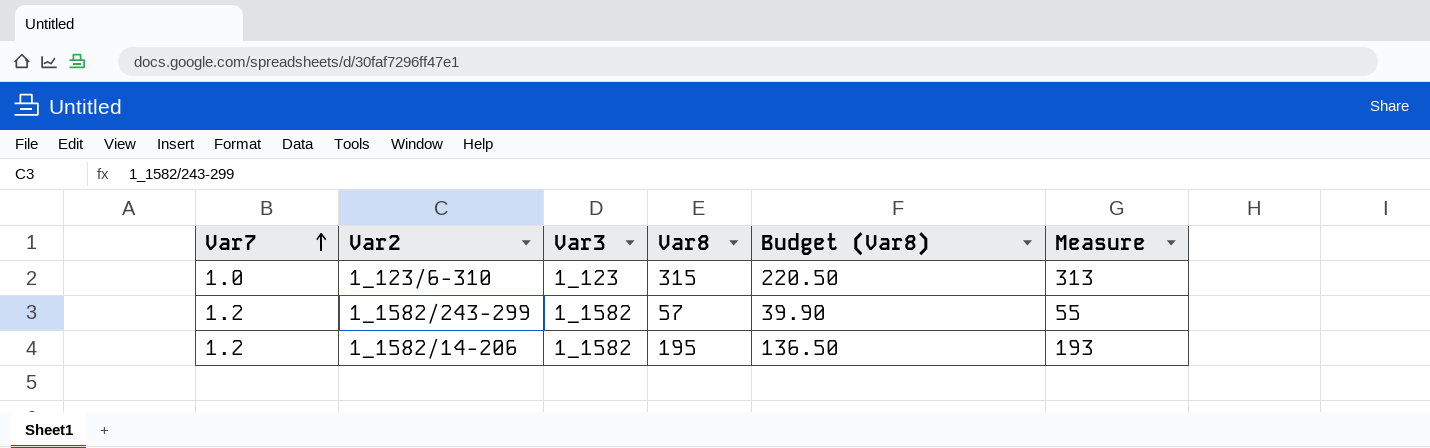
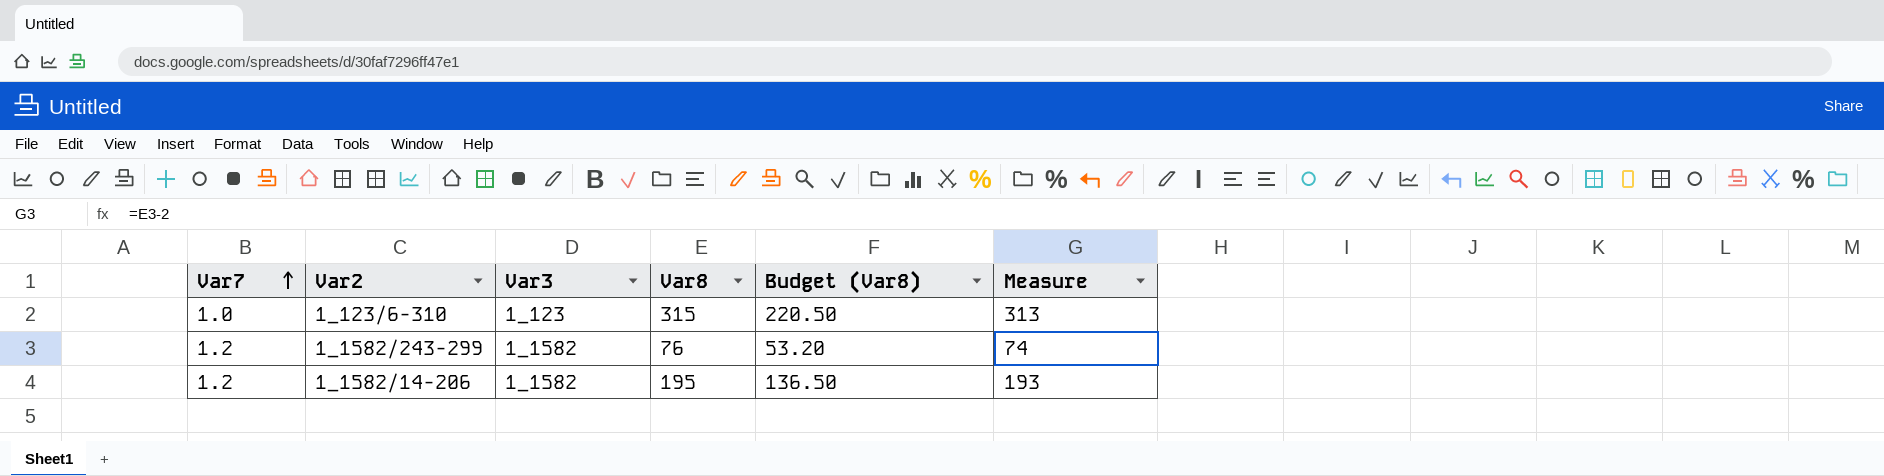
1_1582/243-299 | Var8: 57 -> 76
1_1582/243-299 | Budget (Var8): 39.90 -> 53.20
1_1582/243-299 | Measure: 55 -> 74

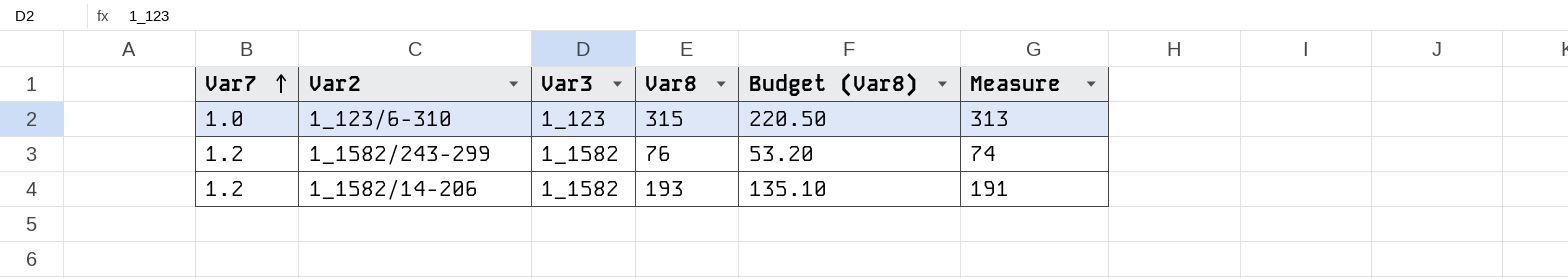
1_1582/14-206 | Var8: 195 -> 193
1_1582/14-206 | Budget (Var8): 136.50 -> 135.10
1_1582/14-206 | Measure: 193 -> 191

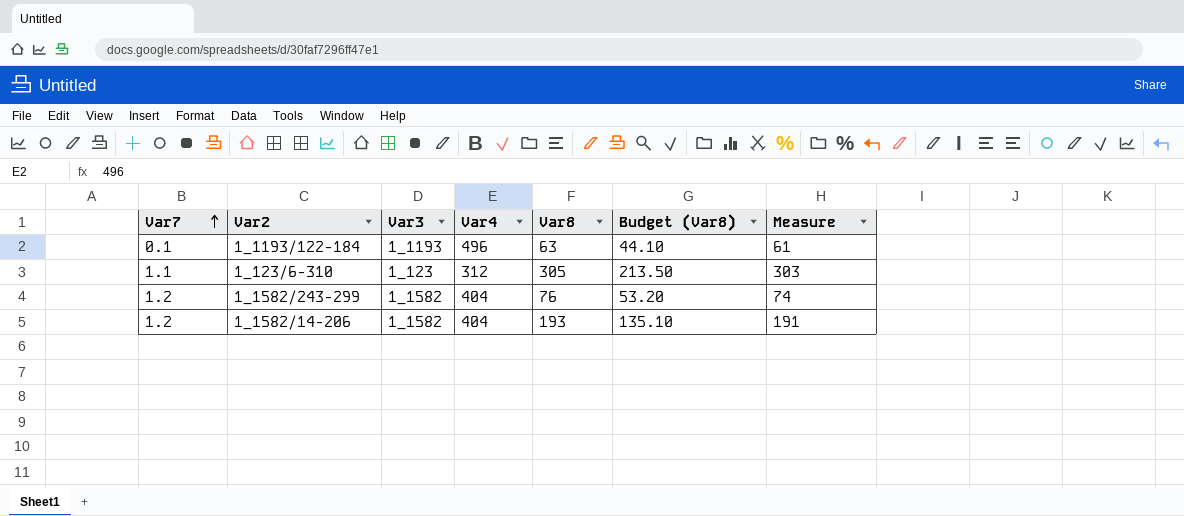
column Var4 | position: none -> 4
row 1_1193/122-184: none -> 0.1 | 1_1193 | 496 | 63 | 44.10 | 61
1_123/6-310 | Var7: 1.0 -> 1.1
1_123/6-310 | Var8: 315 -> 305
1_123/6-310 | Budget (Var8): 220.50 -> 213.50
1_123/6-310 | Measure: 313 -> 303

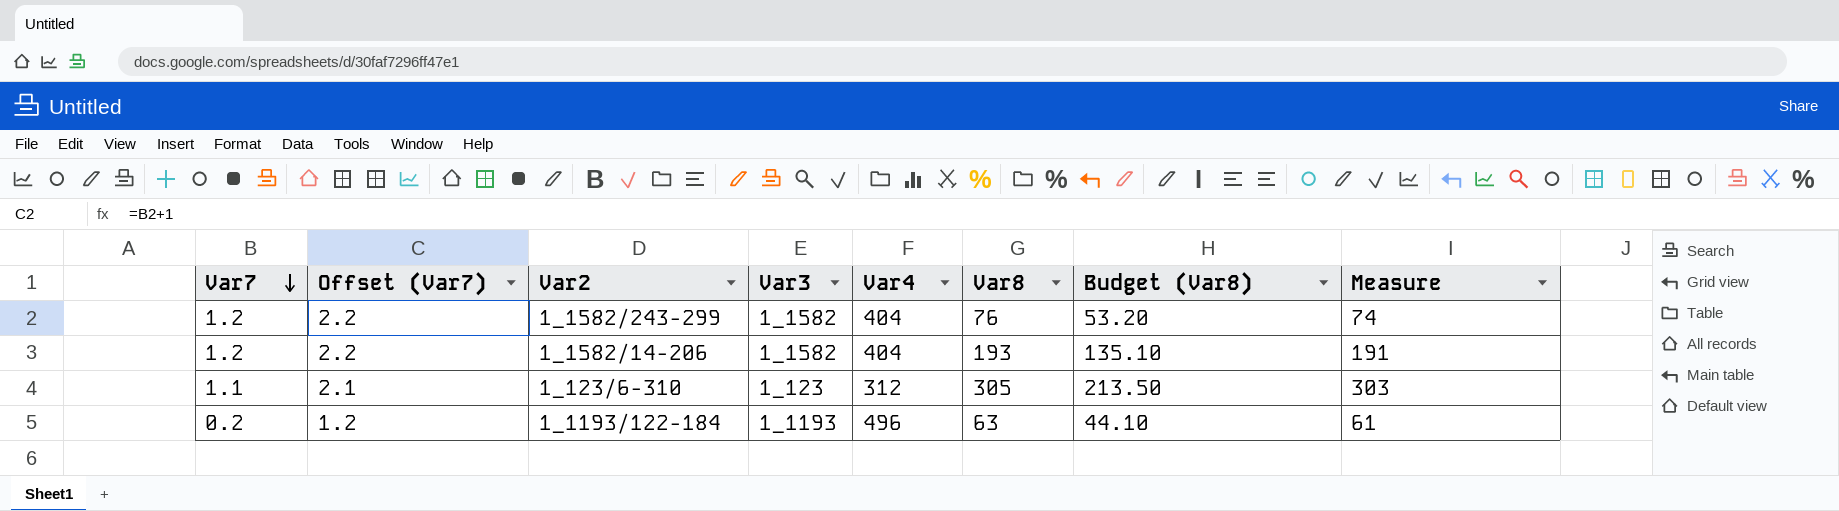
row order: Var7 ascending -> Var7 descending
column Offset (Var7) | formula: none -> [Var7] + 1
1_1193/122-184 | Var7: 0.1 -> 0.2

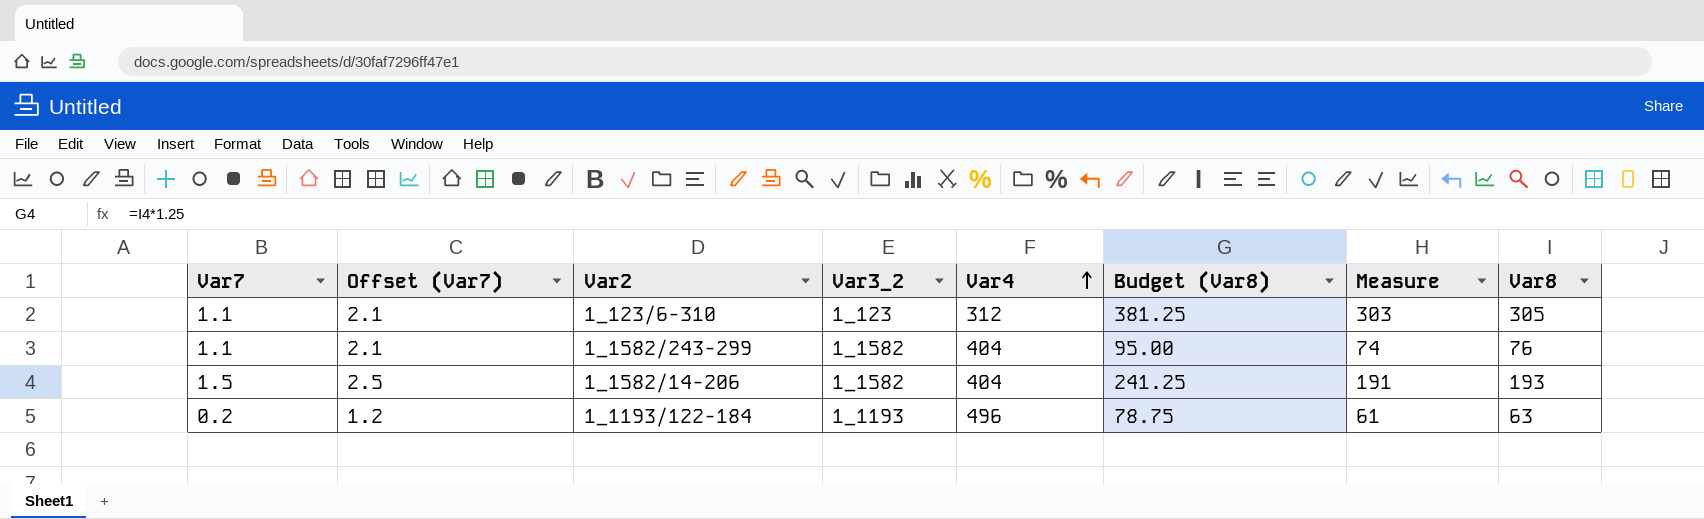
row order: Var7 descending -> Var4 ascending
column name: Var3 -> Var3_2
column Budget (Var8) | formula: [Var8] * 0.7 -> [Var8] * 1.25
column Var8 | position: 6 -> 8
1_1582/243-299 | Var7: 1.2 -> 1.1
1_1582/243-299 | Offset (Var7): 2.2 -> 2.1
1_1582/14-206 | Var7: 1.2 -> 1.5
1_1582/14-206 | Offset (Var7): 2.2 -> 2.5

